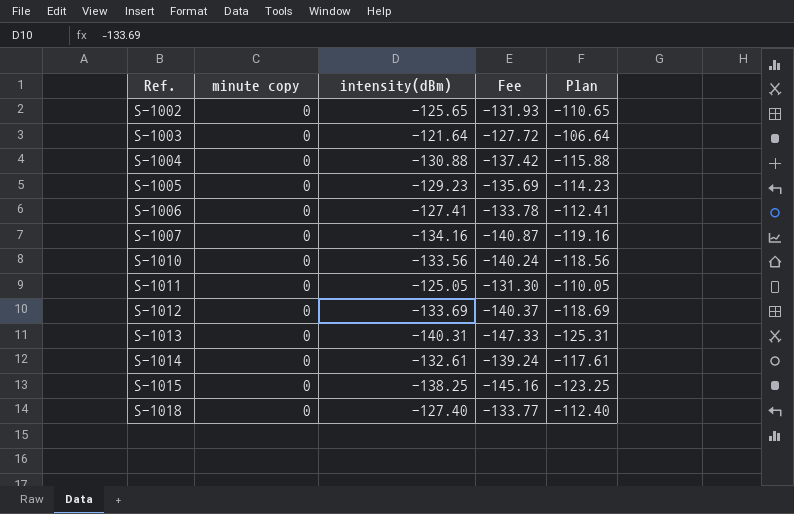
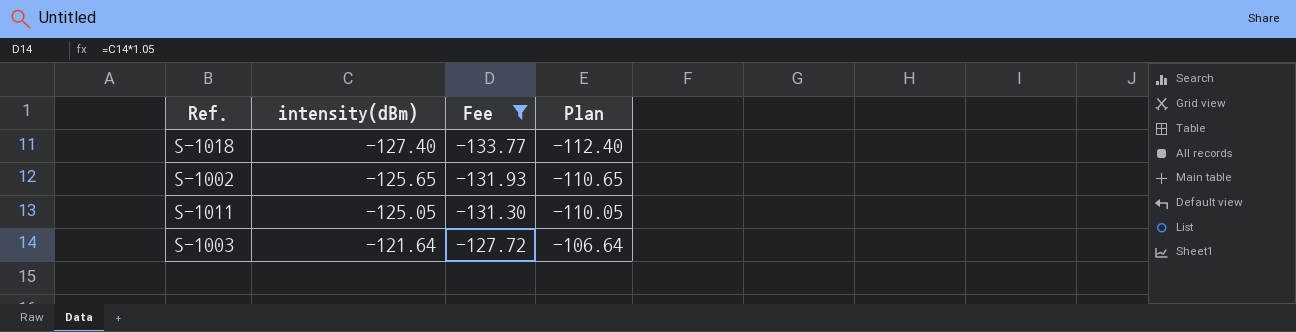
filter: none -> Fee >= -133.77
row order: Ref. ascending -> intensity(dBm) ascending
column minute copy | position: 2 -> none

